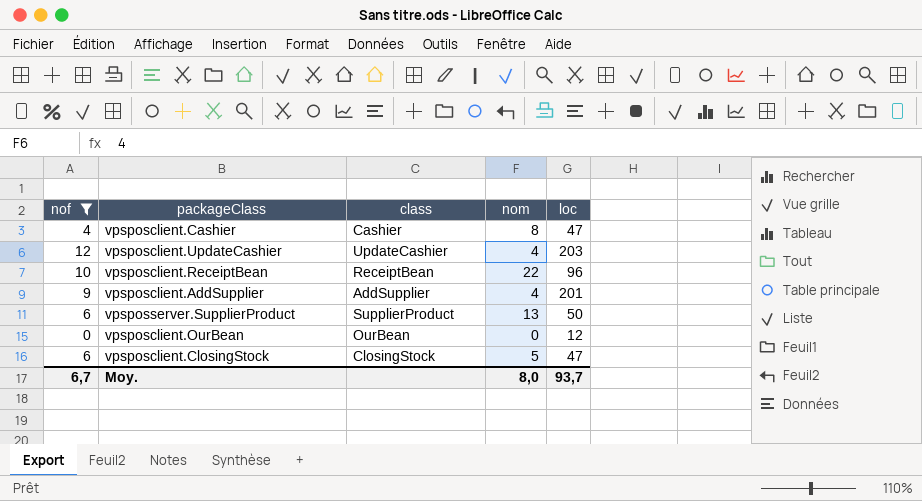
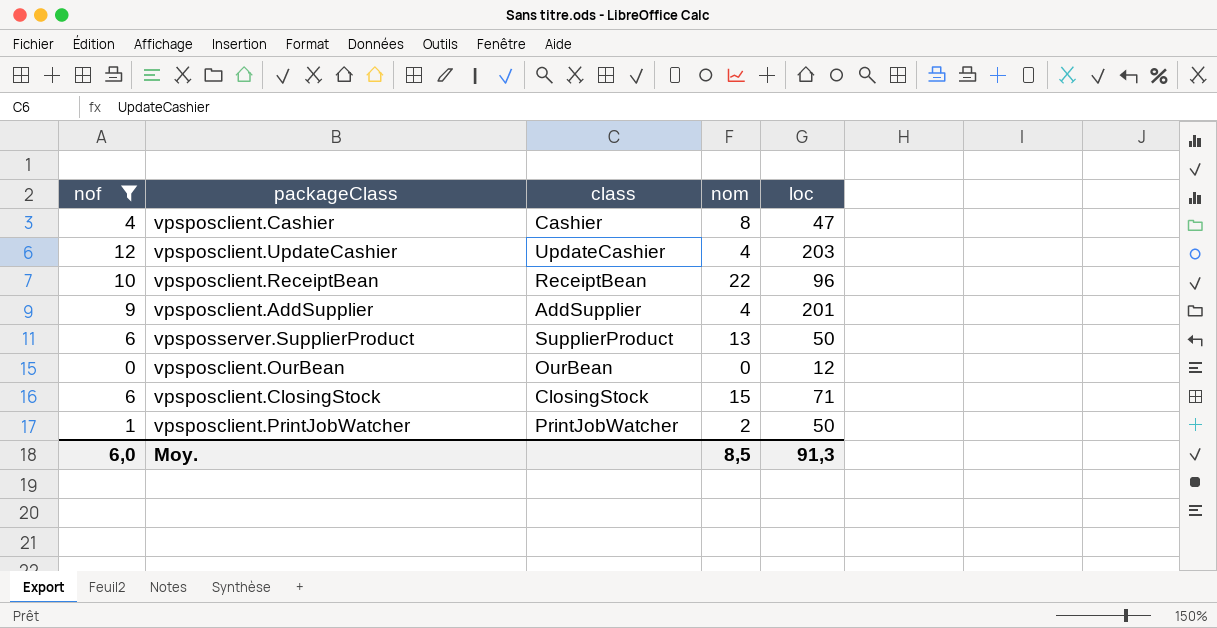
vpsposclient.ClosingStock | nom: 5 -> 15
vpsposclient.ClosingStock | loc: 47 -> 71
row vpsposclient.PrintJobWatcher: none -> 1 | PrintJobWatcher | 2 | 50
Moy. | nof: 6,7 -> 6,0
Moy. | nom: 8,0 -> 8,5
Moy. | loc: 93,7 -> 91,3

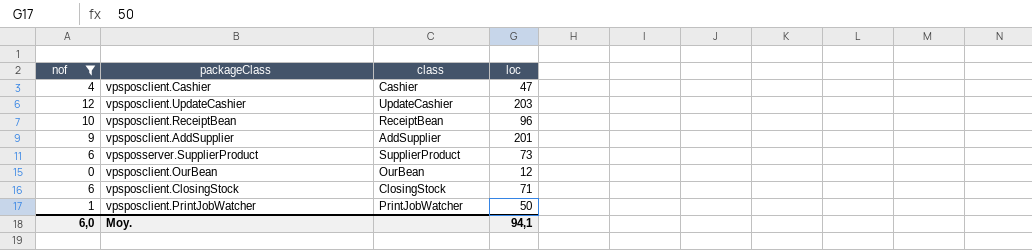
column nom | position: 4 -> none
vpsposserver.SupplierProduct | loc: 50 -> 73
Moy. | loc: 91,3 -> 94,1

